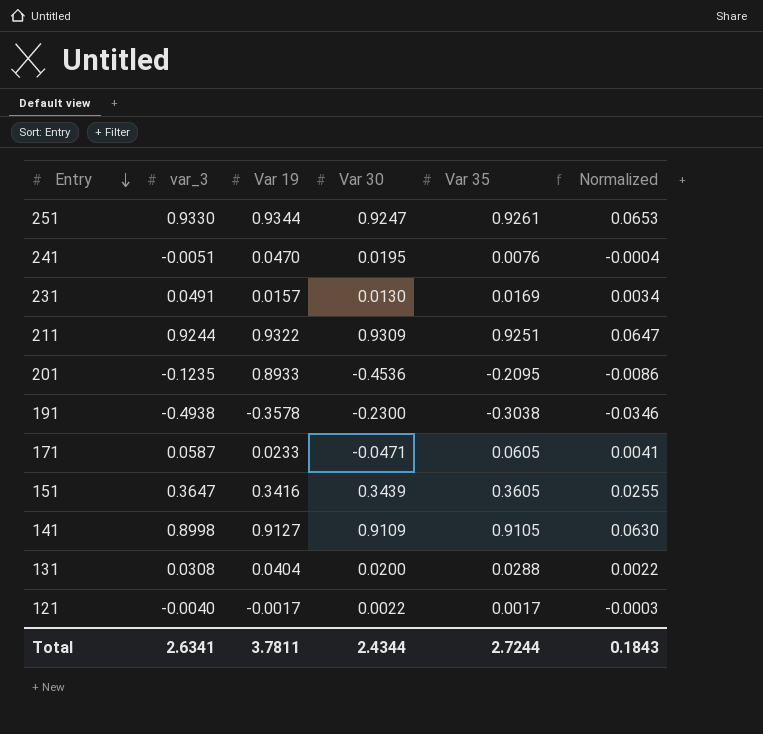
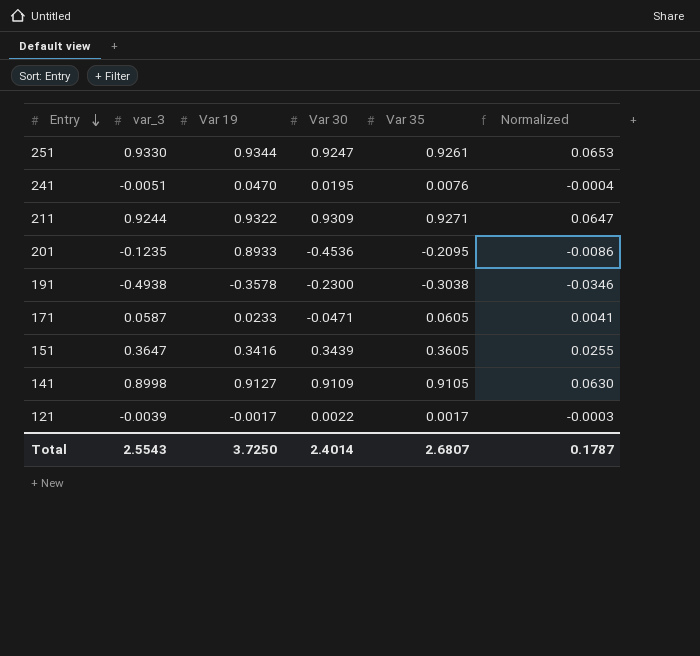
row 231: 0.0491 | 0.0157 | 0.0130 | 0.0169 | 0.0034 -> none
row 131: 0.0308 | 0.0404 | 0.0200 | 0.0288 | 0.0022 -> none
211 | Var 35: 0.9251 -> 0.9271
121 | var_3: -0.0040 -> -0.0039
Total | var_3: 2.6341 -> 2.5543
Total | Var 19: 3.7811 -> 3.7250
Total | Var 30: 2.4344 -> 2.4014
Total | Var 35: 2.7244 -> 2.6807
Total | Normalized: 0.1843 -> 0.1787

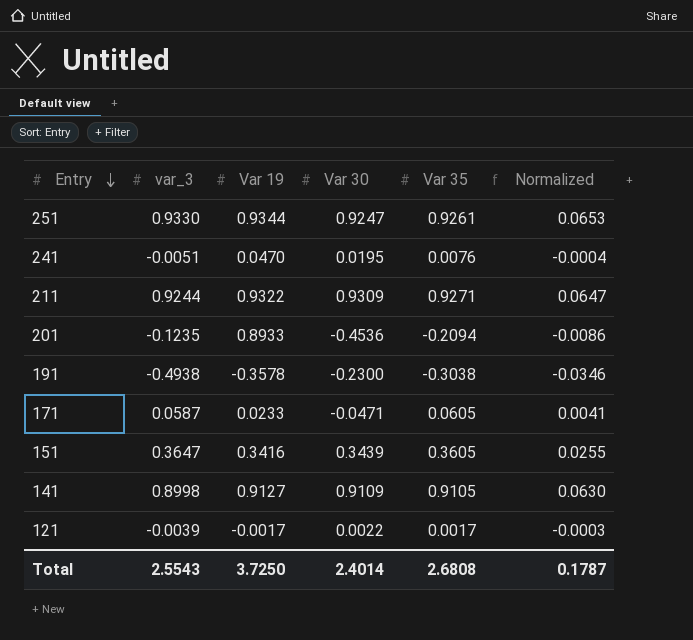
201 | Var 35: -0.2095 -> -0.2094
Total | Var 35: 2.6807 -> 2.6808

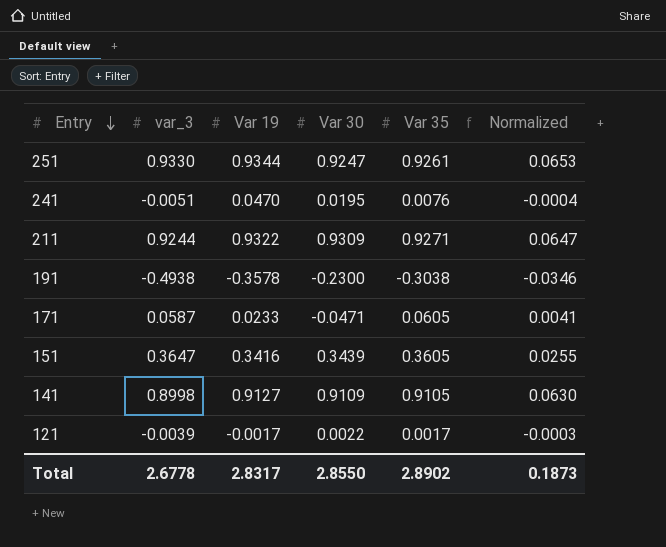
row 201: -0.1235 | 0.8933 | -0.4536 | -0.2094 | -0.0086 -> none
Total | var_3: 2.5543 -> 2.6778
Total | Var 19: 3.7250 -> 2.8317
Total | Var 30: 2.4014 -> 2.8550
Total | Var 35: 2.6808 -> 2.8902
Total | Normalized: 0.1787 -> 0.1873

